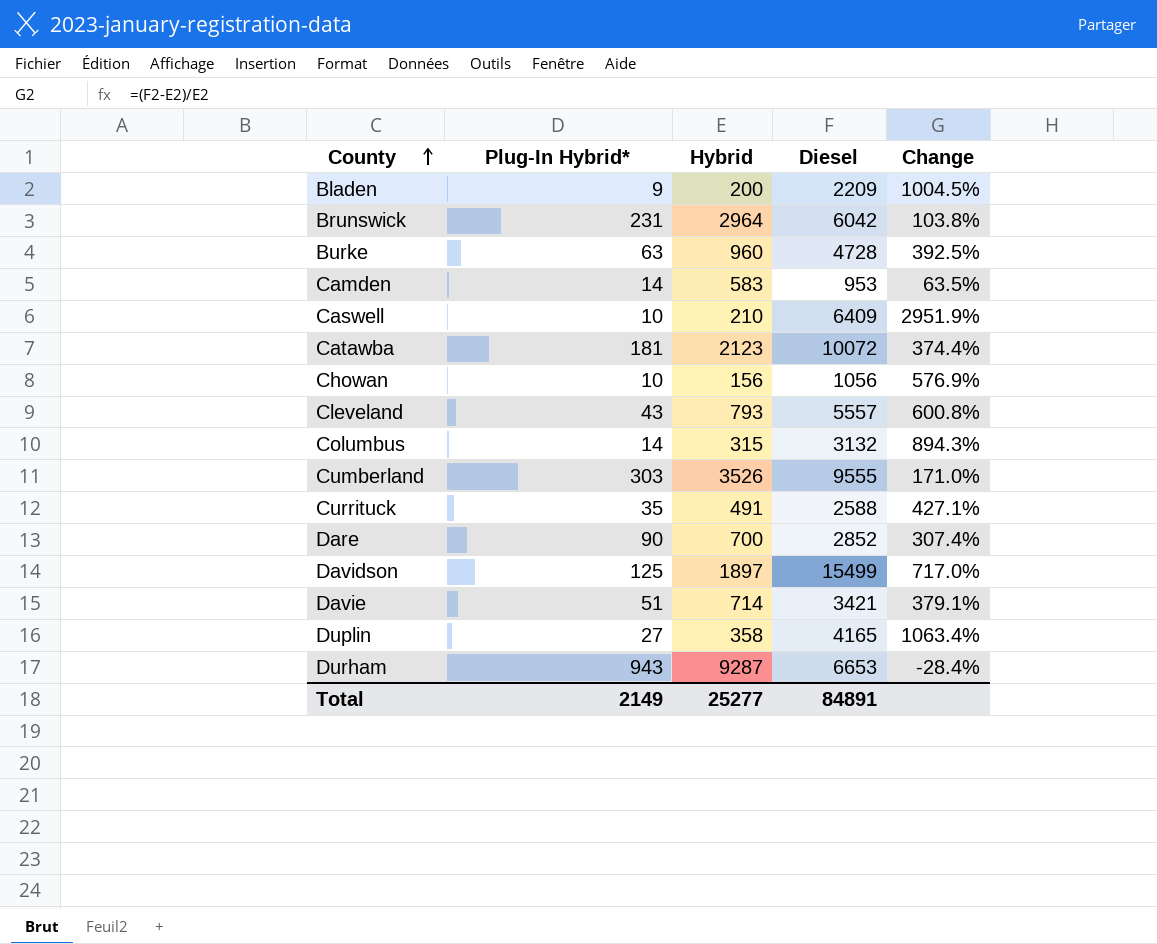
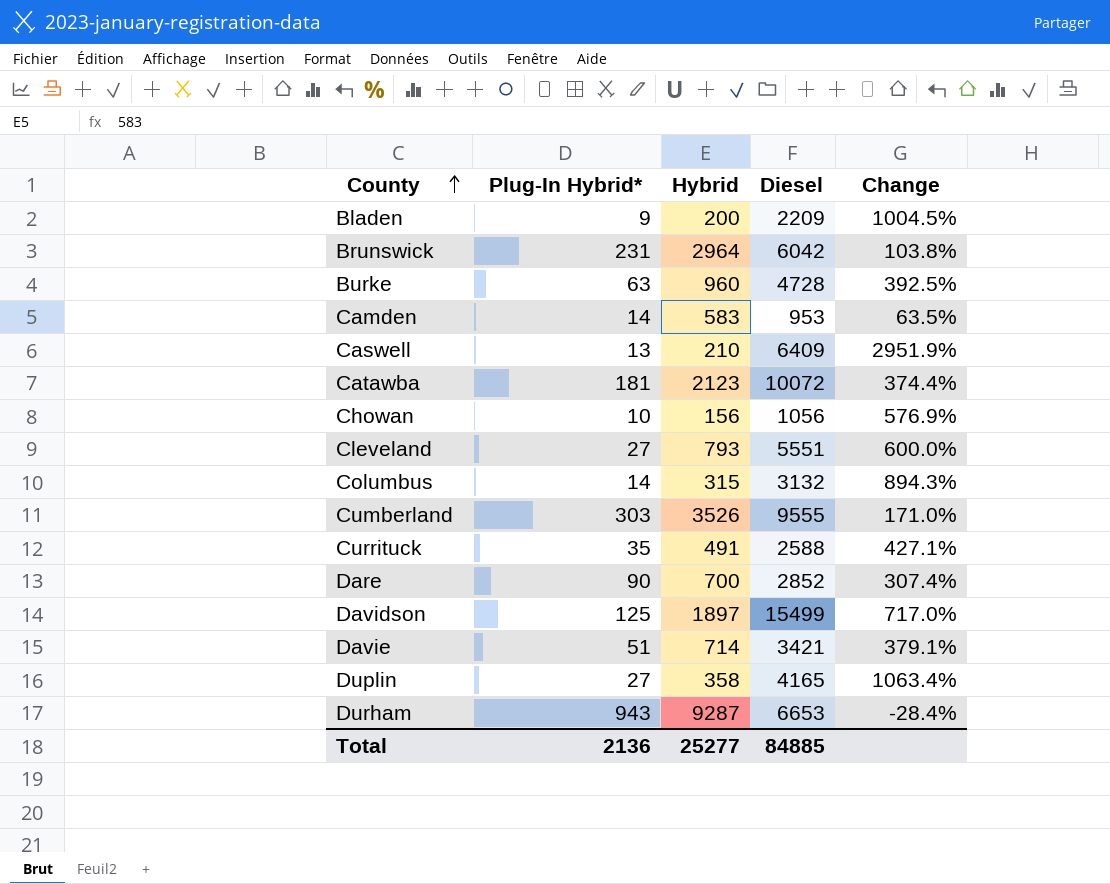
Caswell | Plug-In Hybrid*: 10 -> 13
Cleveland | Plug-In Hybrid*: 43 -> 27
Cleveland | Diesel: 5557 -> 5551
Cleveland | Change: 600.8% -> 600.0%
Total | Plug-In Hybrid*: 2149 -> 2136
Total | Diesel: 84891 -> 84885

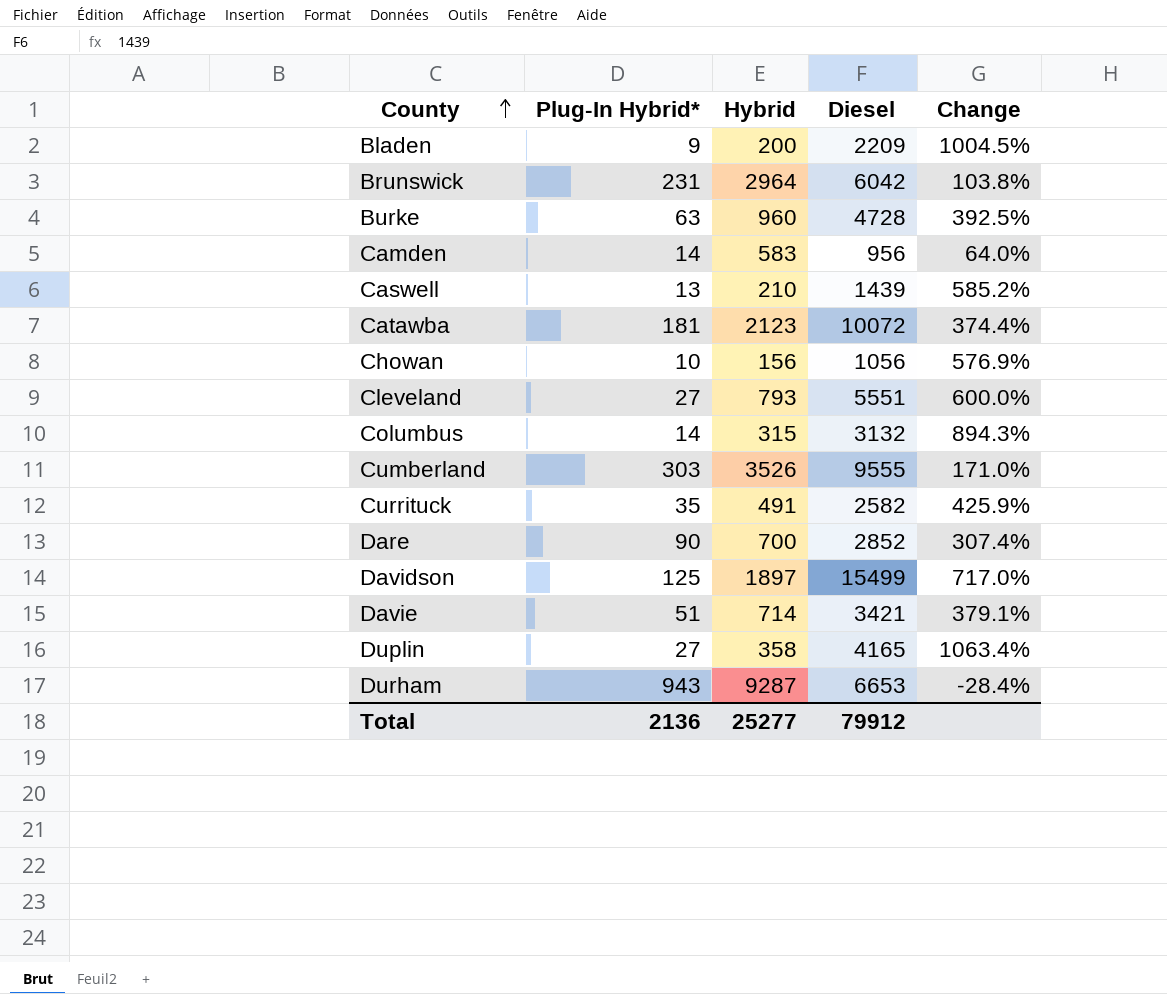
Camden | Diesel: 953 -> 956
Camden | Change: 63.5% -> 64.0%
Caswell | Diesel: 6409 -> 1439
Caswell | Change: 2951.9% -> 585.2%
Currituck | Diesel: 2588 -> 2582
Currituck | Change: 427.1% -> 425.9%
Total | Diesel: 84885 -> 79912

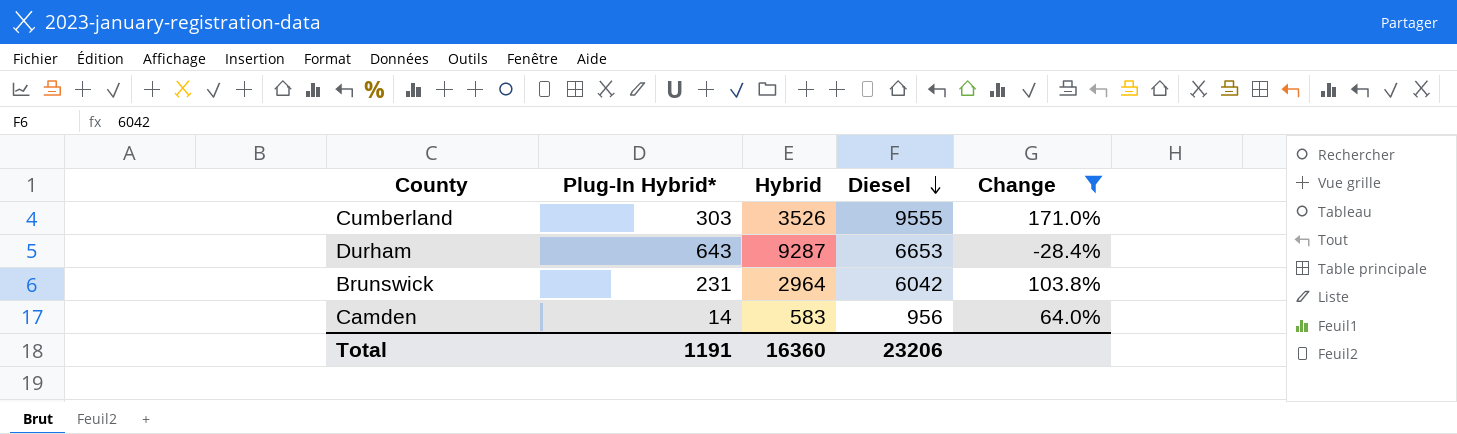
filter: none -> Change <= 171.0%
row order: County ascending -> Diesel descending
Durham | Plug-In Hybrid*: 943 -> 643
Total | Plug-In Hybrid*: 2136 -> 1191
Total | Hybrid: 25277 -> 16360
Total | Diesel: 79912 -> 23206

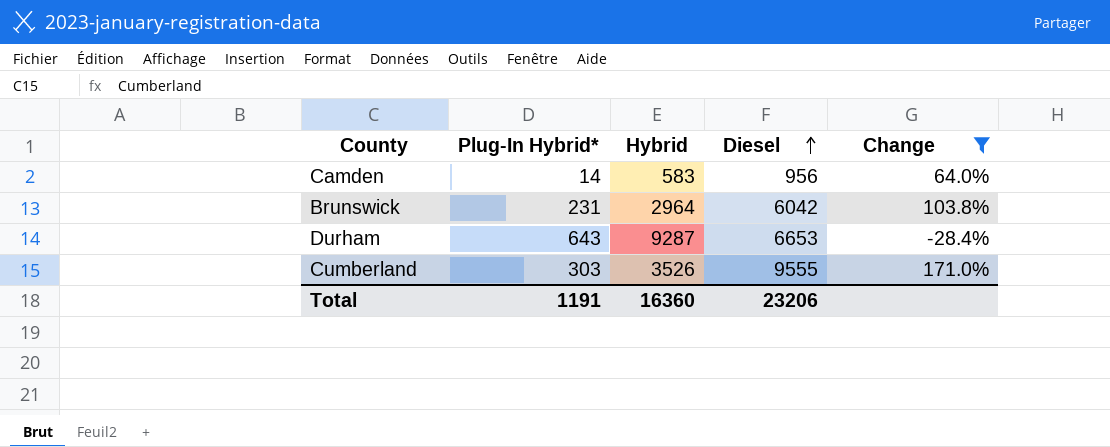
row order: Diesel descending -> Diesel ascending

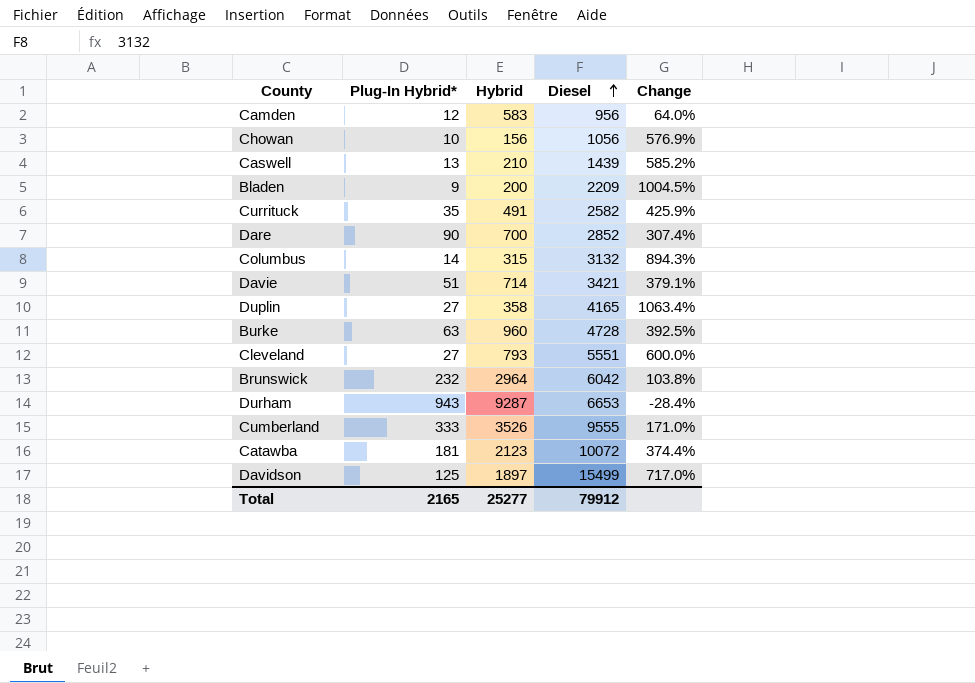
filter: Change <= 171.0% -> none
Camden | Plug-In Hybrid*: 14 -> 12
Brunswick | Plug-In Hybrid*: 231 -> 232
Durham | Plug-In Hybrid*: 643 -> 943
Cumberland | Plug-In Hybrid*: 303 -> 333
Total | Plug-In Hybrid*: 1191 -> 2165
Total | Hybrid: 16360 -> 25277
Total | Diesel: 23206 -> 79912

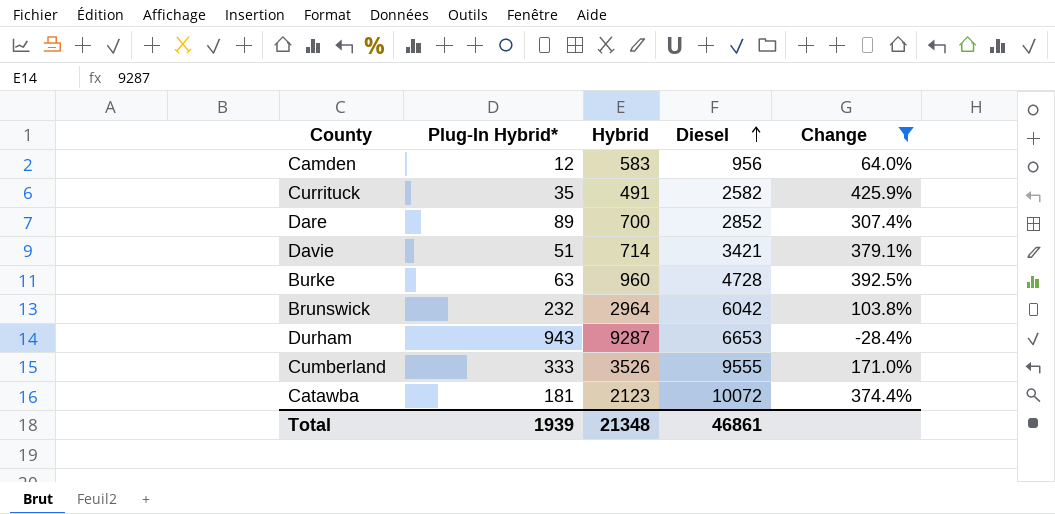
filter: none -> Change <= 425.9%
Dare | Plug-In Hybrid*: 90 -> 89
Total | Plug-In Hybrid*: 2165 -> 1939
Total | Hybrid: 25277 -> 21348
Total | Diesel: 79912 -> 46861

